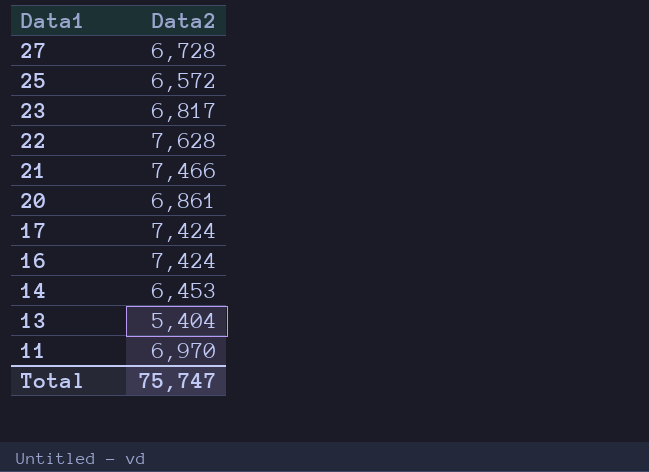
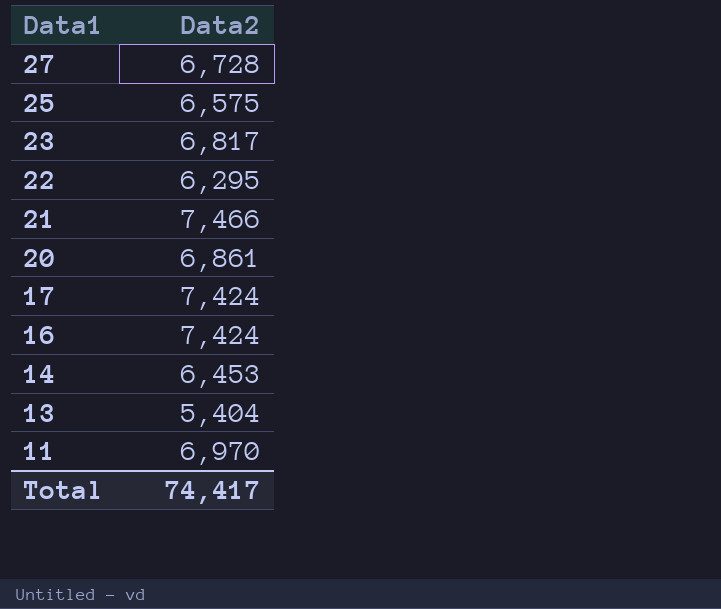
25 | Data2: 6,572 -> 6,575
22 | Data2: 7,628 -> 6,295
Total | Data2: 75,747 -> 74,417

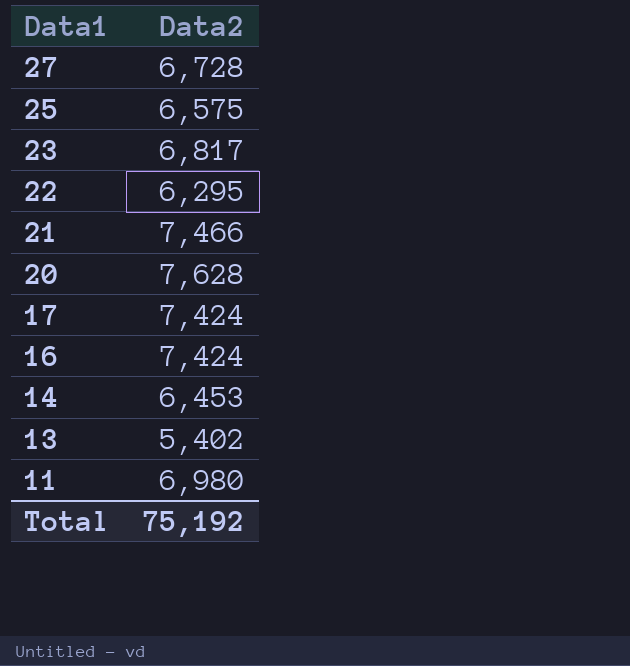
20 | Data2: 6,861 -> 7,628
13 | Data2: 5,404 -> 5,402
11 | Data2: 6,970 -> 6,980
Total | Data2: 74,417 -> 75,192

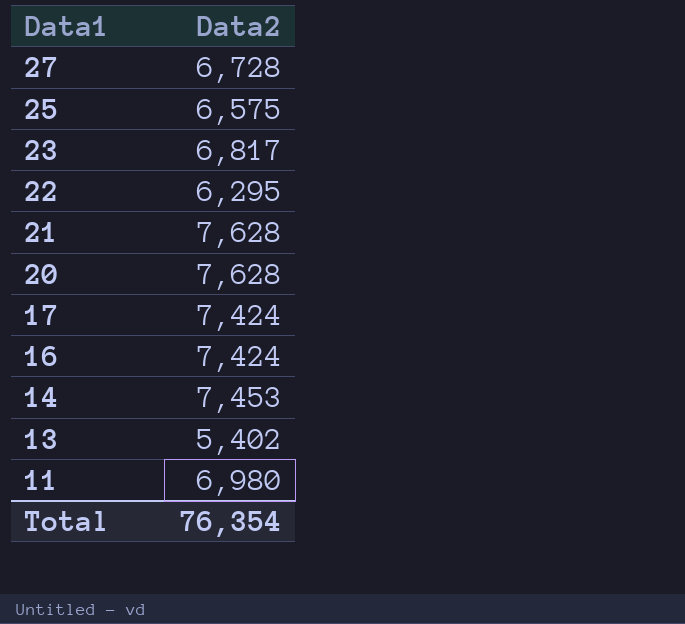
21 | Data2: 7,466 -> 7,628
14 | Data2: 6,453 -> 7,453
Total | Data2: 75,192 -> 76,354

